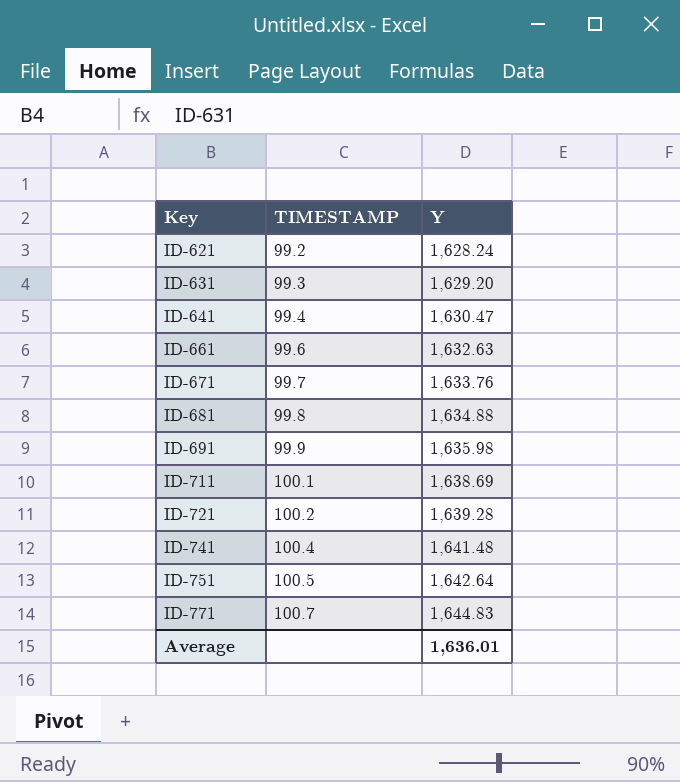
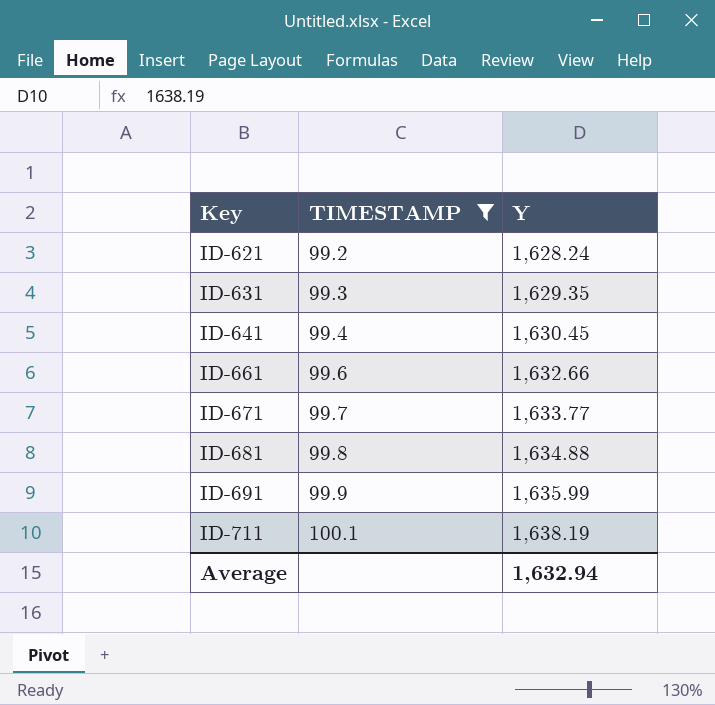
filter: none -> TIMESTAMP <= 100.1
ID-631 | Y: 1,629.20 -> 1,629.35
ID-641 | Y: 1,630.47 -> 1,630.45
ID-661 | Y: 1,632.63 -> 1,632.66
ID-671 | Y: 1,633.76 -> 1,633.77
ID-691 | Y: 1,635.98 -> 1,635.99
ID-711 | Y: 1,638.69 -> 1,638.19
Average | Y: 1,636.01 -> 1,632.94

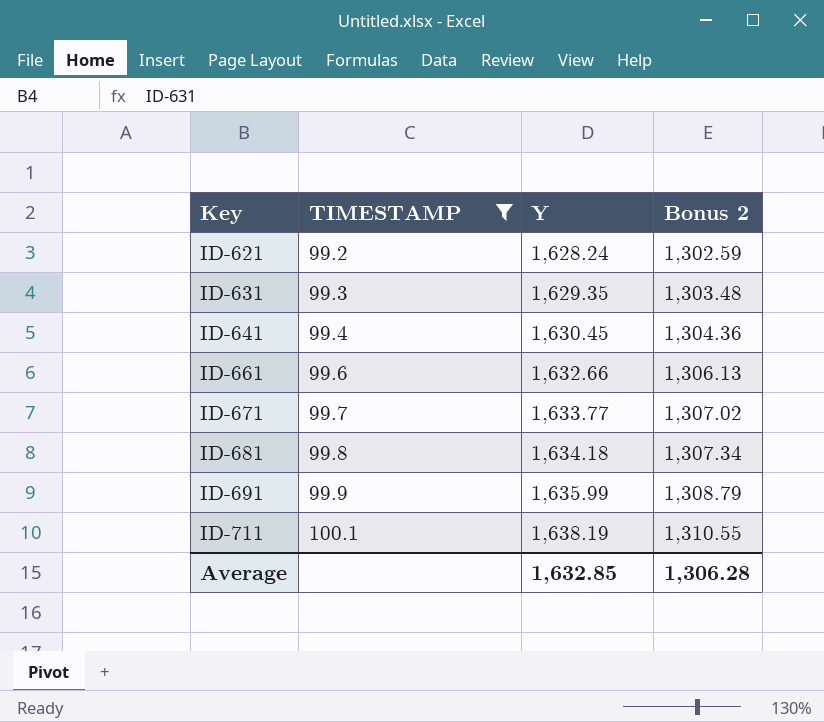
column Bonus 2 | formula: none -> [Y] * 0.8
ID-681 | Y: 1,634.88 -> 1,634.18
Average | Y: 1,632.94 -> 1,632.85

